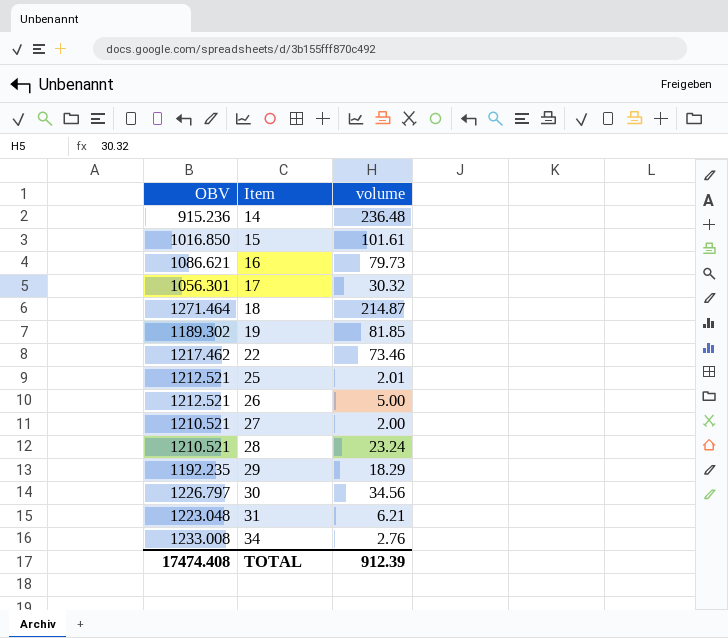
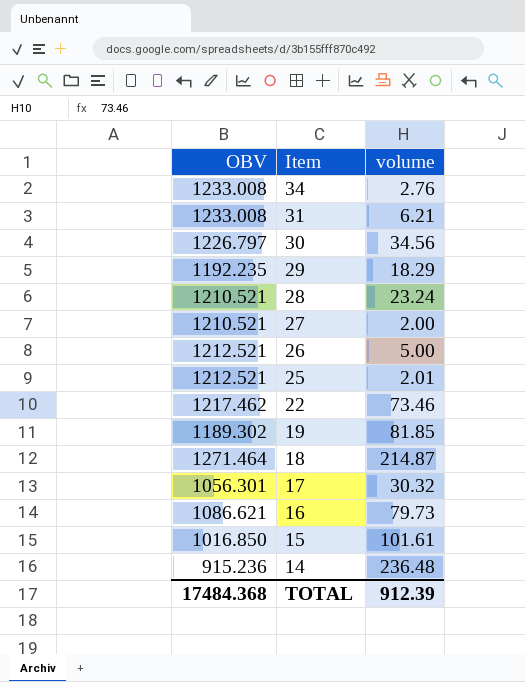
row order: Item ascending -> Item descending
31 | OBV: 1223.048 -> 1233.008
TOTAL | OBV: 17474.408 -> 17484.368

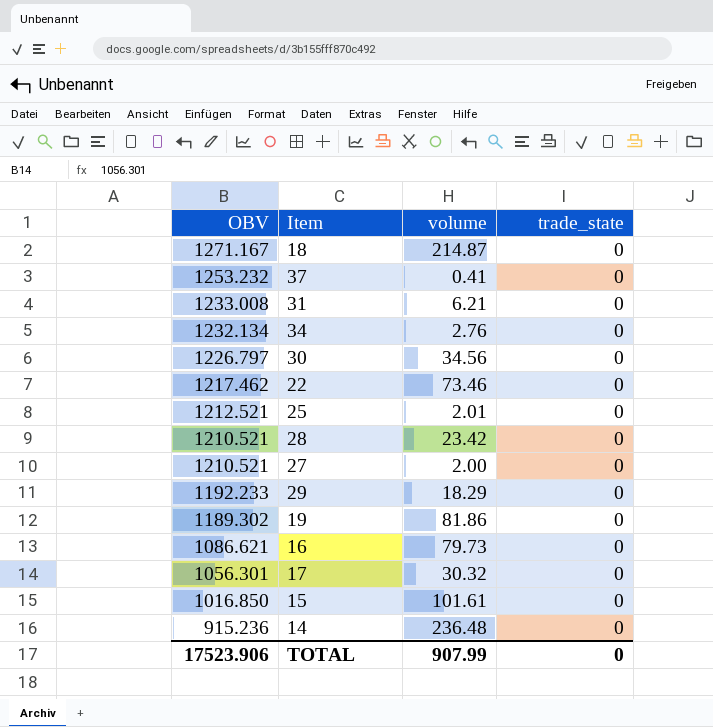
row order: Item descending -> OBV descending
column trade_state | position: none -> 4
row 26: 1212.521 | 5.00 -> none
18 | OBV: 1271.464 -> 1271.167
row 37: none -> 1253.232 | 0.41 | 0
34 | OBV: 1233.008 -> 1232.134
28 | volume: 23.24 -> 23.42
29 | OBV: 1192.235 -> 1192.233
19 | volume: 81.85 -> 81.86
TOTAL | OBV: 17484.368 -> 17523.906
TOTAL | volume: 912.39 -> 907.99

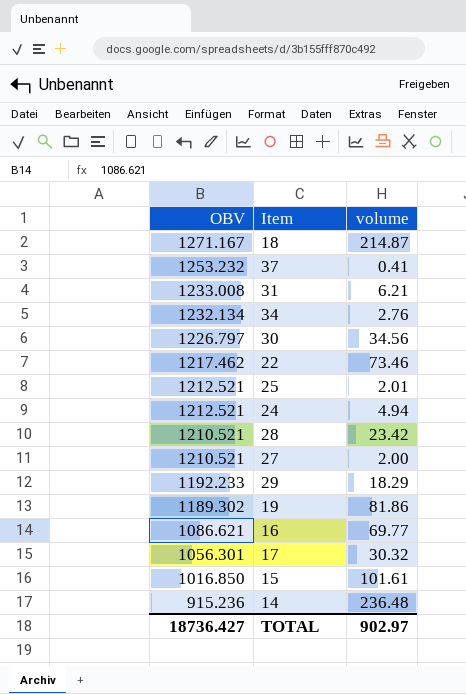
column trade_state | position: 4 -> none
row 24: none -> 1212.521 | 4.94
16 | volume: 79.73 -> 69.77
TOTAL | OBV: 17523.906 -> 18736.427
TOTAL | volume: 907.99 -> 902.97

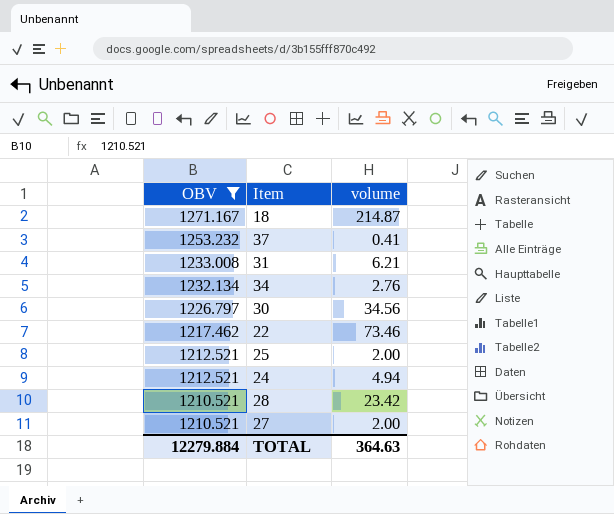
filter: none -> OBV >= 1210.521
25 | volume: 2.01 -> 2.00
TOTAL | OBV: 18736.427 -> 12279.884
TOTAL | volume: 902.97 -> 364.63

